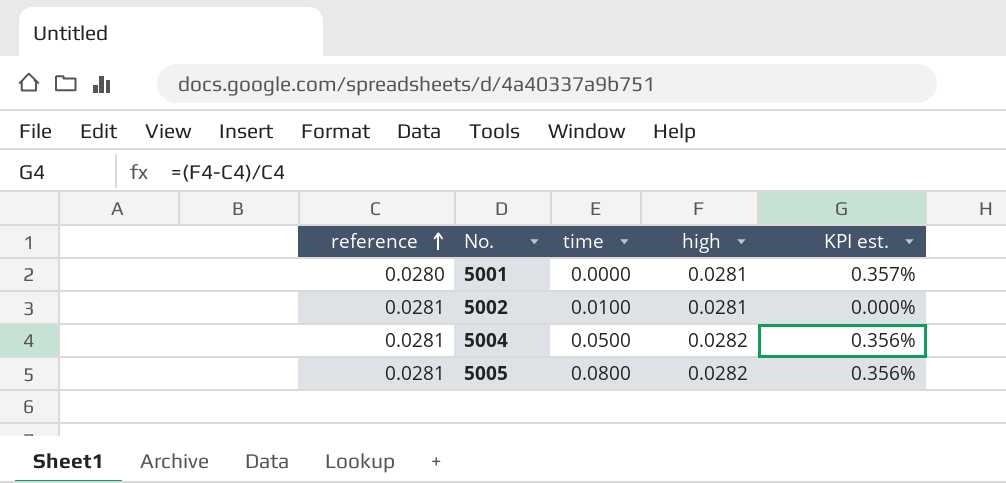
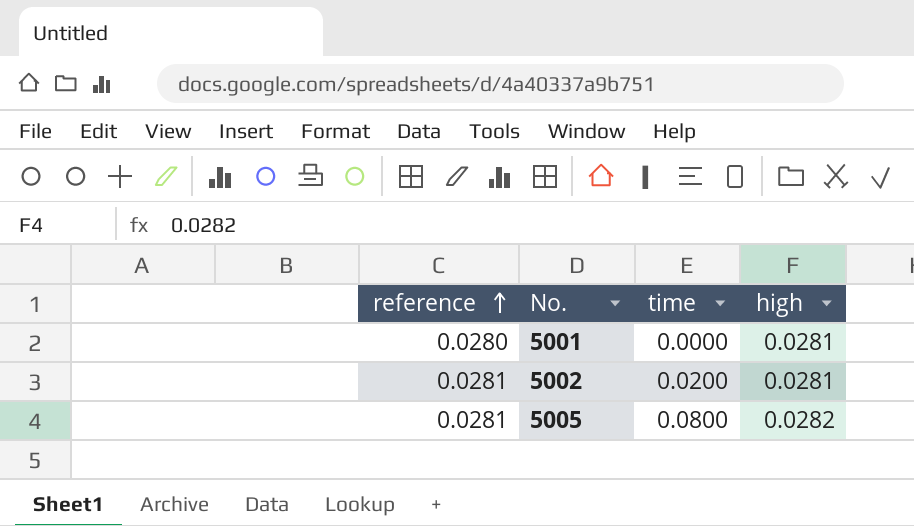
column KPI est. | formula: ([high] - [reference]) / [reference] -> none
row 5004: 0.0281 | 0.0500 | 0.0282 | 0.356% -> none
5002 | time: 0.0100 -> 0.0200

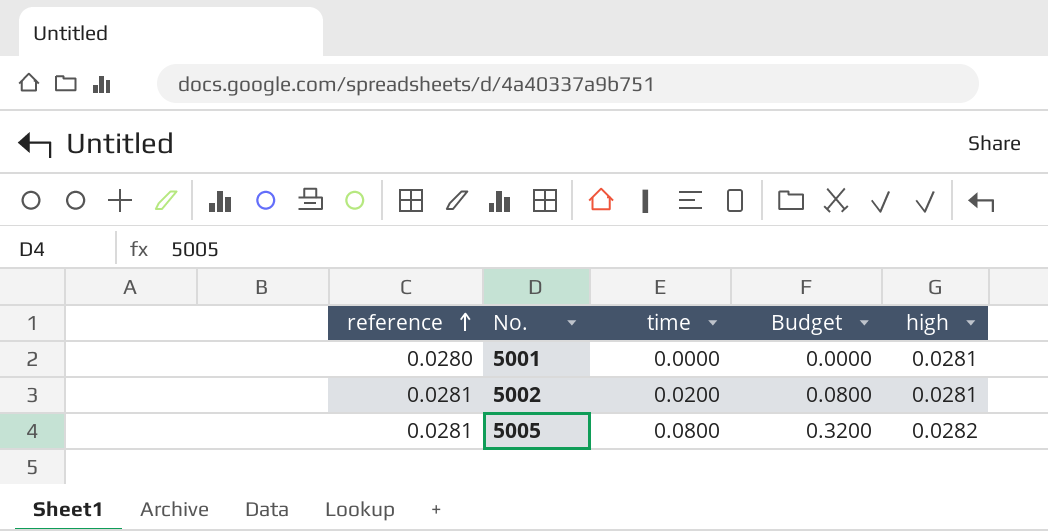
column Budget | formula: none -> [time] * 4

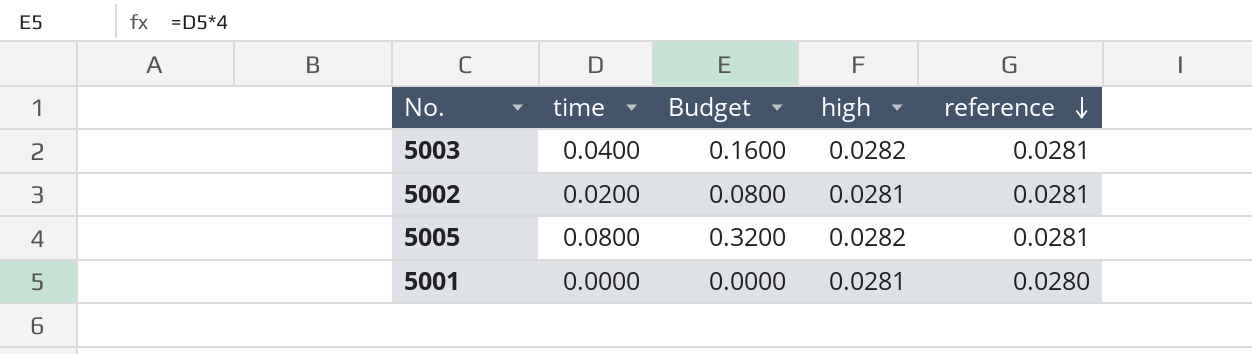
row order: reference ascending -> reference descending
column reference | position: 1 -> 5
row 5003: none -> 0.0400 | 0.1600 | 0.0282 | 0.0281

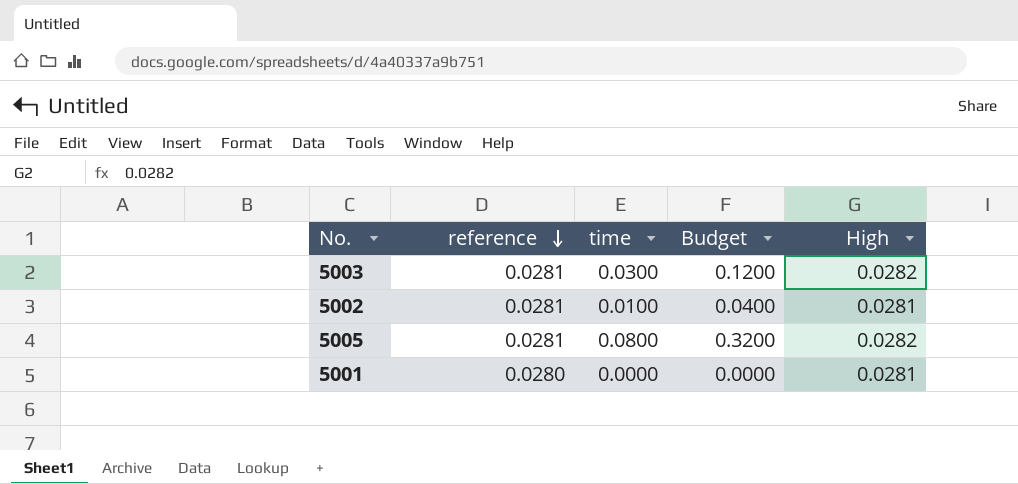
column reference | position: 5 -> 2
column name: high -> High
5003 | time: 0.0400 -> 0.0300
5003 | Budget: 0.1600 -> 0.1200
5002 | time: 0.0200 -> 0.0100
5002 | Budget: 0.0800 -> 0.0400

